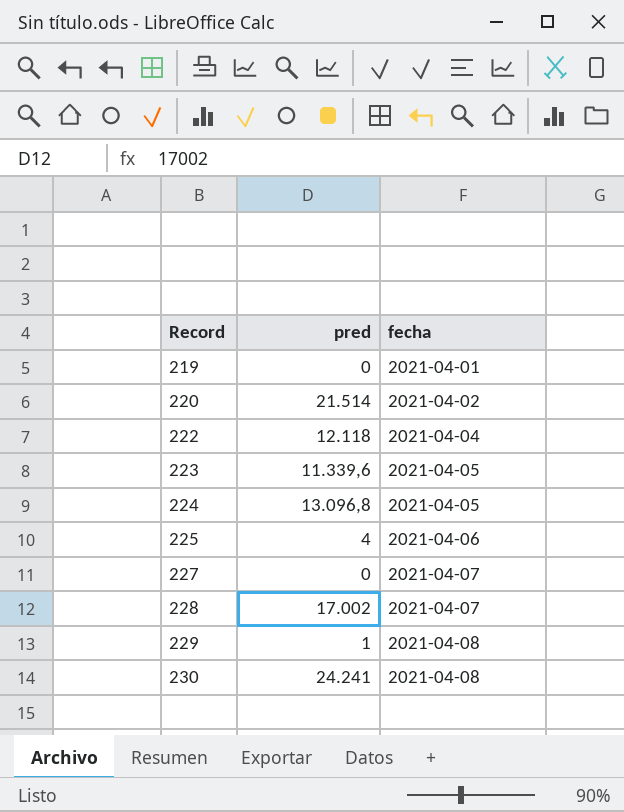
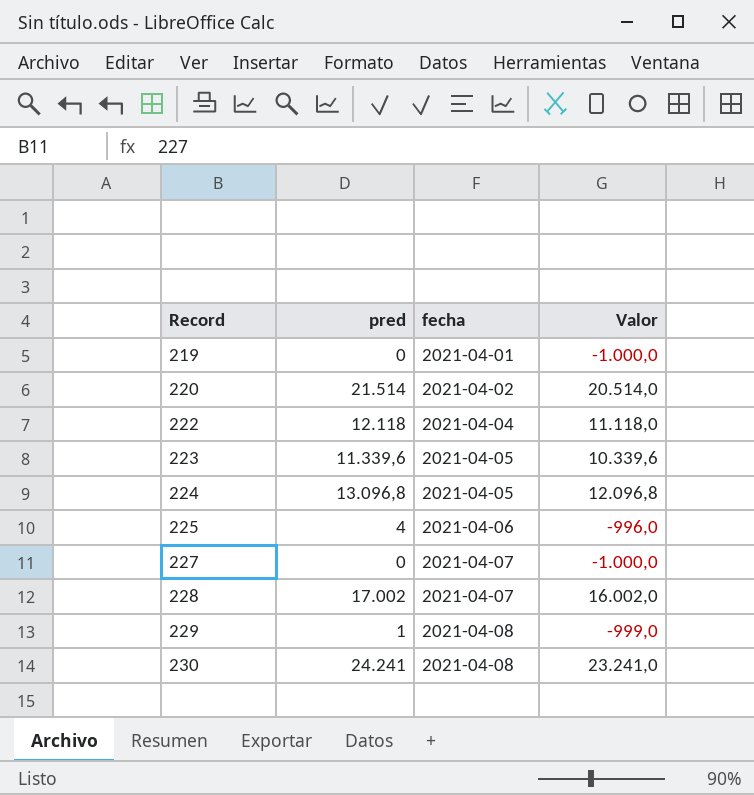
column Valor | formula: none -> [pred] - 1000

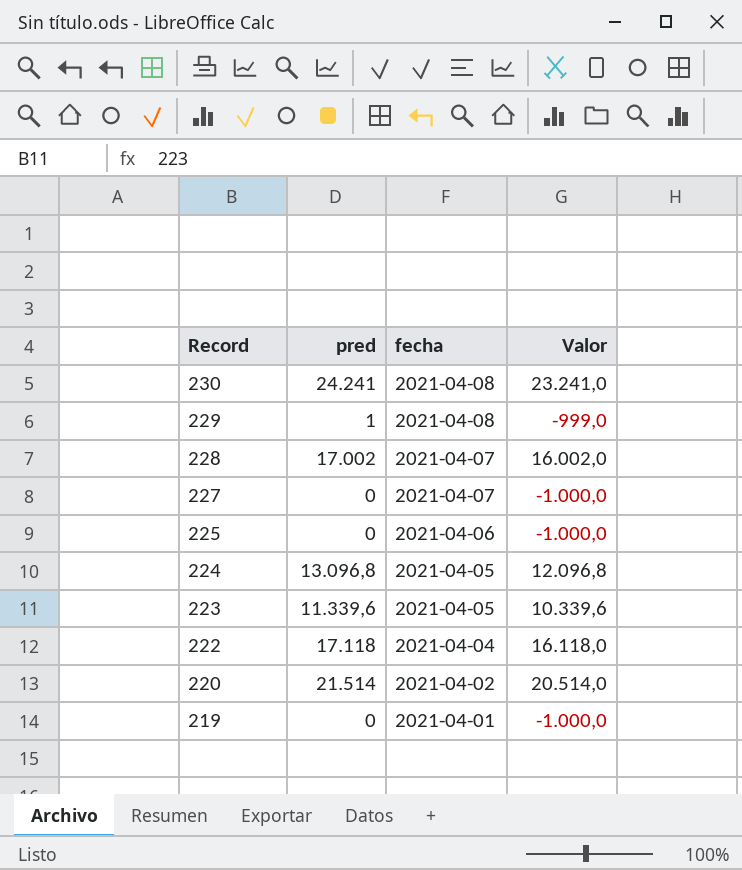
row order: Record ascending -> Record descending
225 | pred: 4 -> 0
225 | Valor: -996,0 -> -1.000,0
222 | pred: 12.118 -> 17.118
222 | Valor: 11.118,0 -> 16.118,0

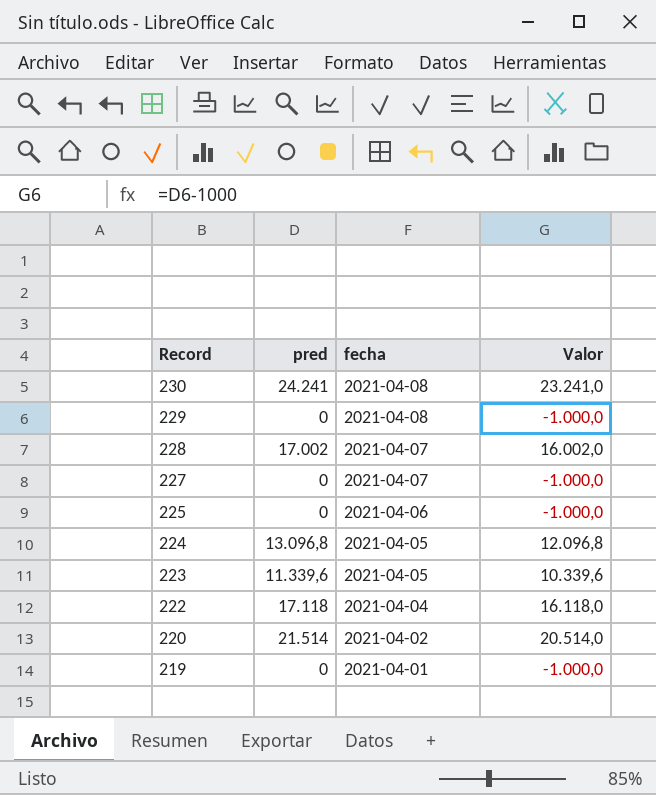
229 | pred: 1 -> 0
229 | Valor: -999,0 -> -1.000,0

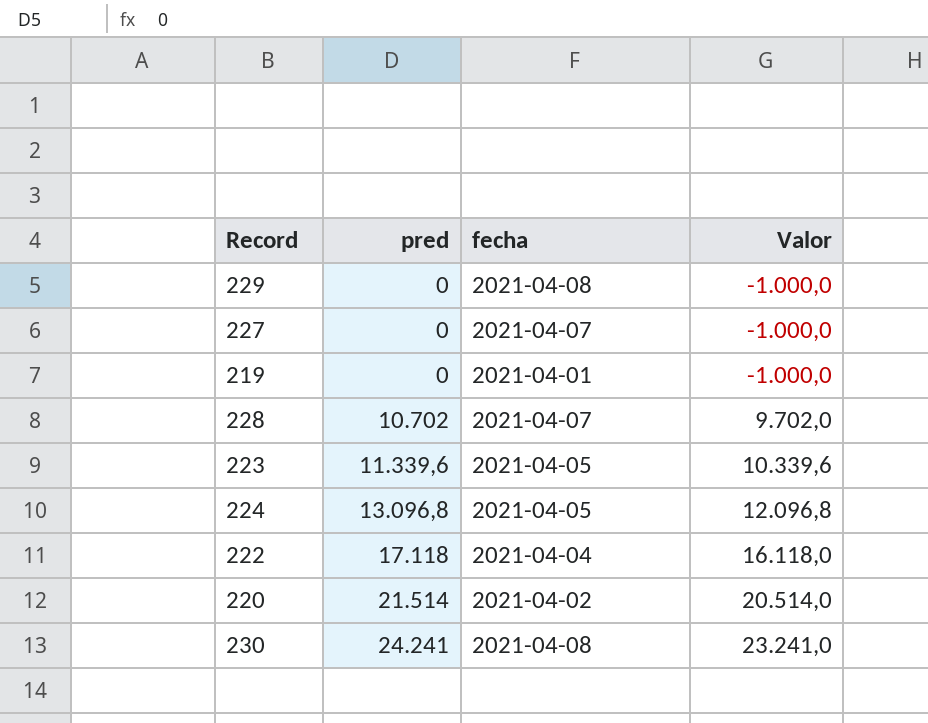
row order: Record descending -> pred ascending
row 225: 0 | 2021-04-06 | -1.000,0 -> none
228 | pred: 17.002 -> 10.702
228 | Valor: 16.002,0 -> 9.702,0

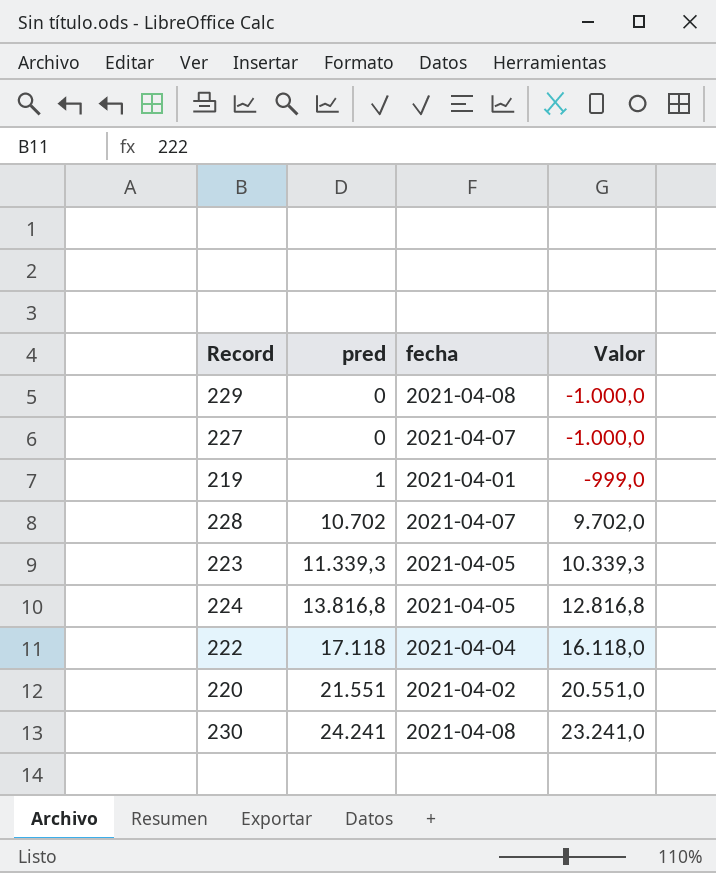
219 | pred: 0 -> 1
219 | Valor: -1.000,0 -> -999,0
223 | pred: 11.339,6 -> 11.339,3
223 | Valor: 10.339,6 -> 10.339,3
224 | pred: 13.096,8 -> 13.816,8
224 | Valor: 12.096,8 -> 12.816,8
220 | pred: 21.514 -> 21.551
220 | Valor: 20.514,0 -> 20.551,0

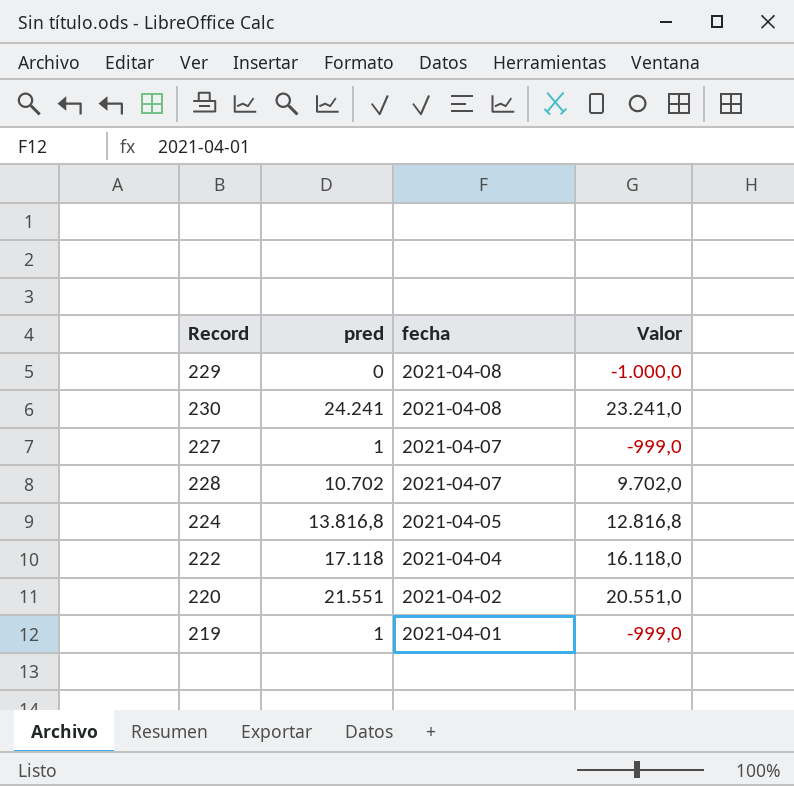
row order: pred ascending -> fecha descending
row 223: 11.339,3 | 2021-04-05 | 10.339,3 -> none
227 | pred: 0 -> 1
227 | Valor: -1.000,0 -> -999,0

